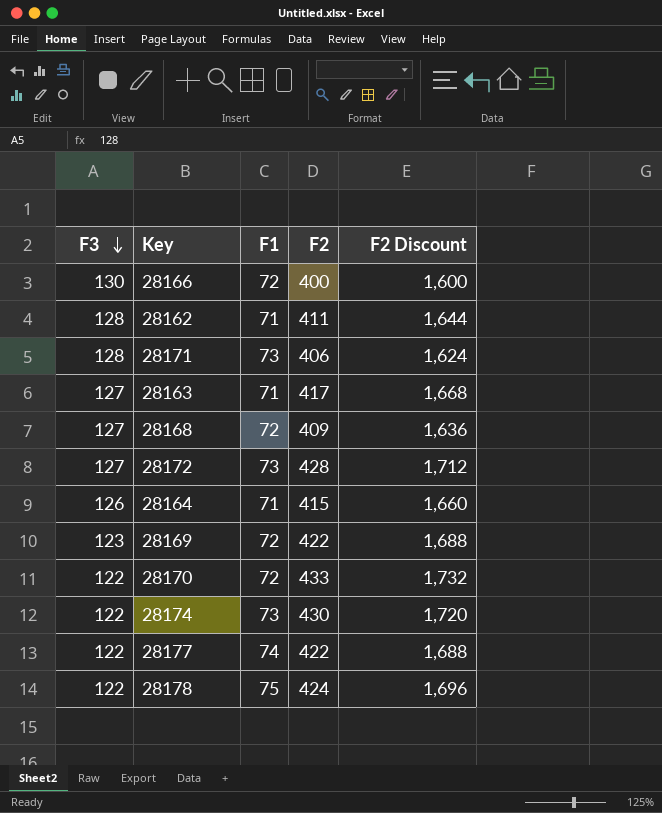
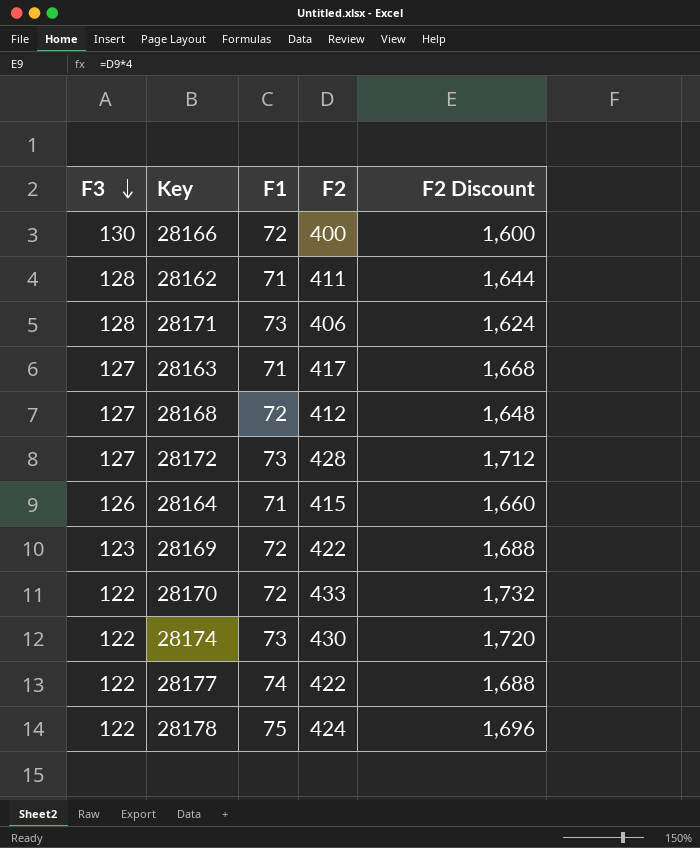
28168 | F2: 409 -> 412
28168 | F2 Discount: 1,636 -> 1,648

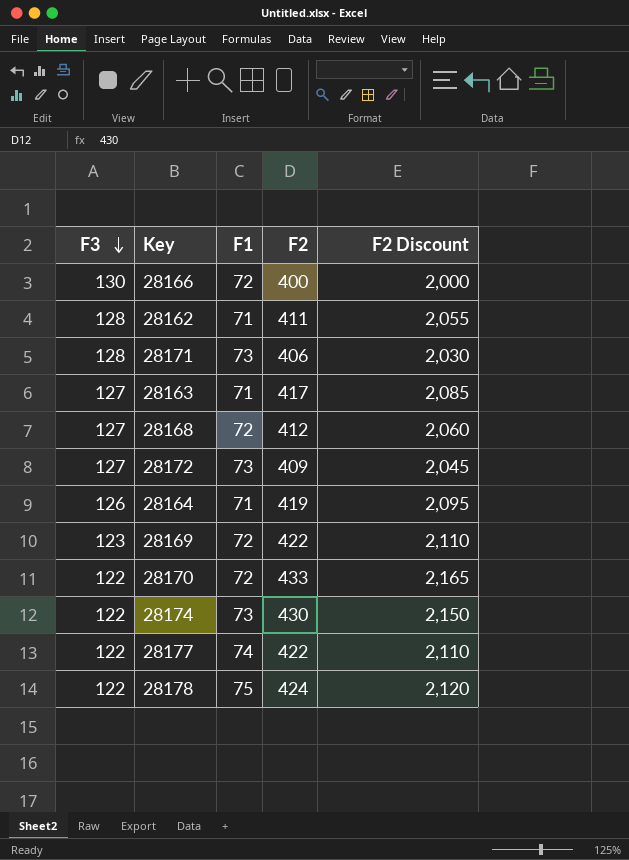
column F2 Discount | formula: [F2] * 4 -> [F2] * 5
28172 | F2: 428 -> 409
28164 | F2: 415 -> 419

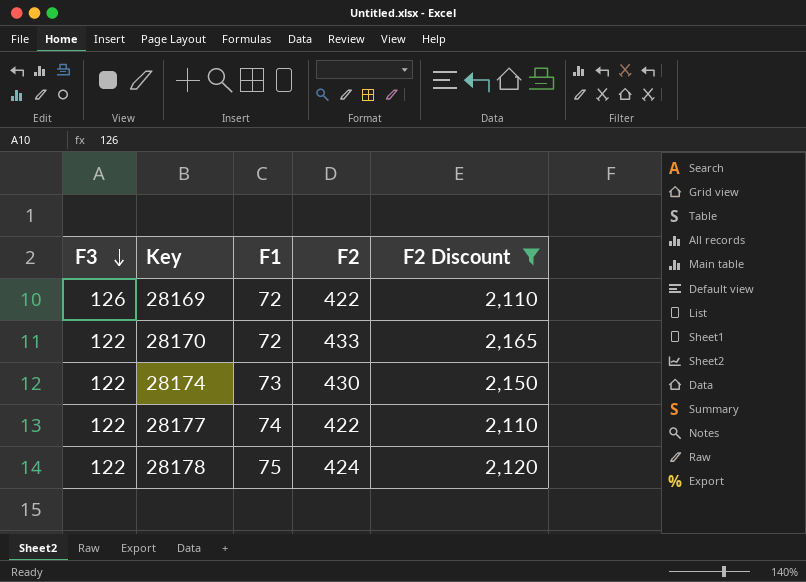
filter: none -> F2 Discount >= 2,110
28169 | F3: 123 -> 126

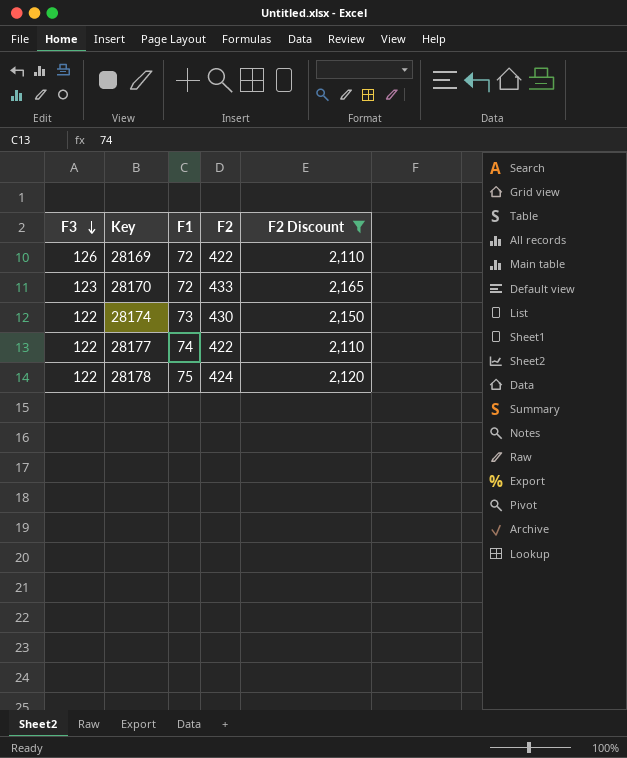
28170 | F3: 122 -> 123

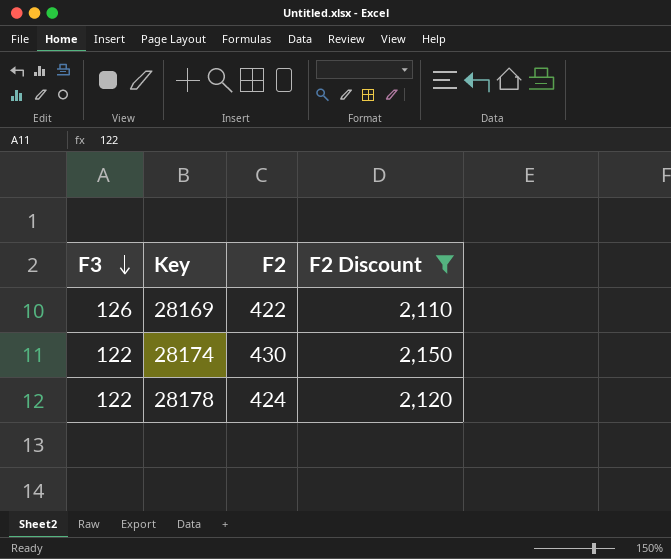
column F1 | position: 3 -> none
row 28170: 123 | 72 | 433 | 2,165 -> none
row 28177: 122 | 74 | 422 | 2,110 -> none

